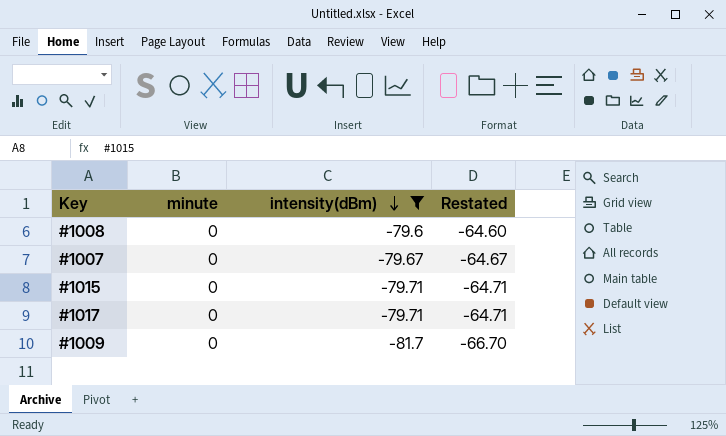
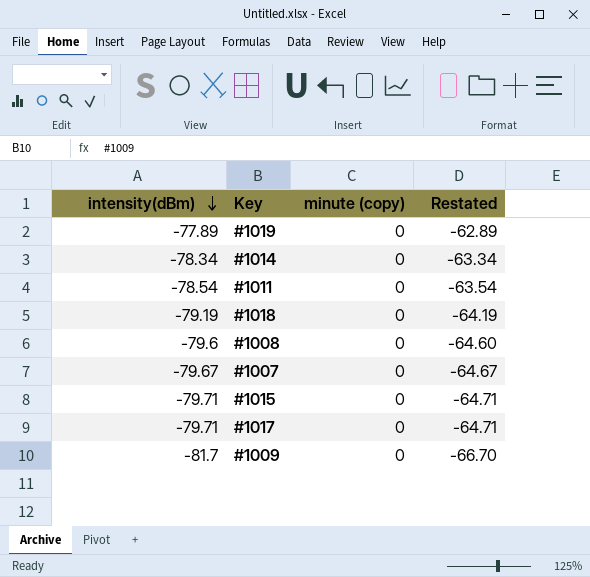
filter: intensity(dBm) <= -79.6 -> none
column intensity(dBm) | position: 3 -> 1
column name: minute -> minute (copy)

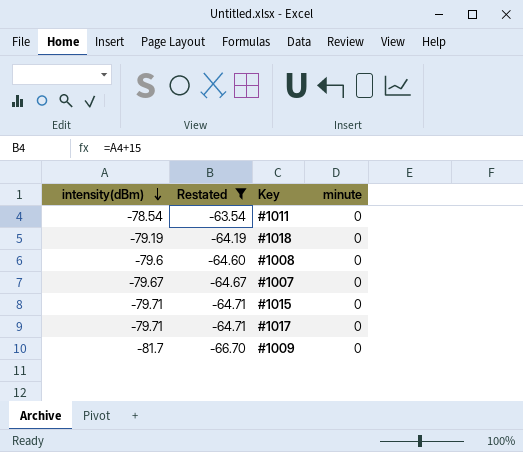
filter: none -> Restated <= -63.54
column Restated | position: 4 -> 2
column name: minute (copy) -> minute

